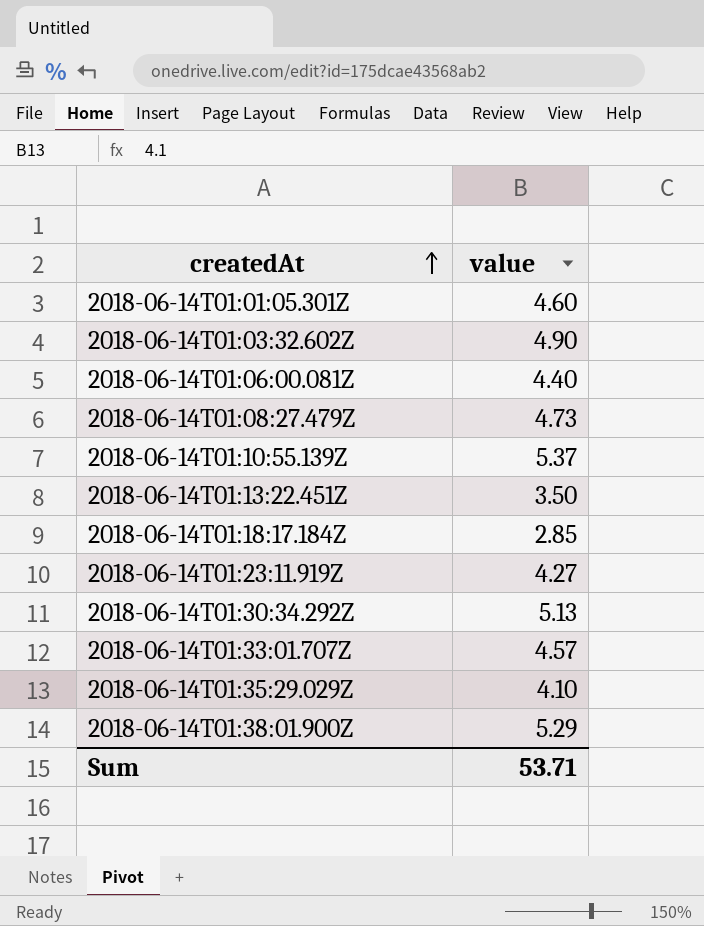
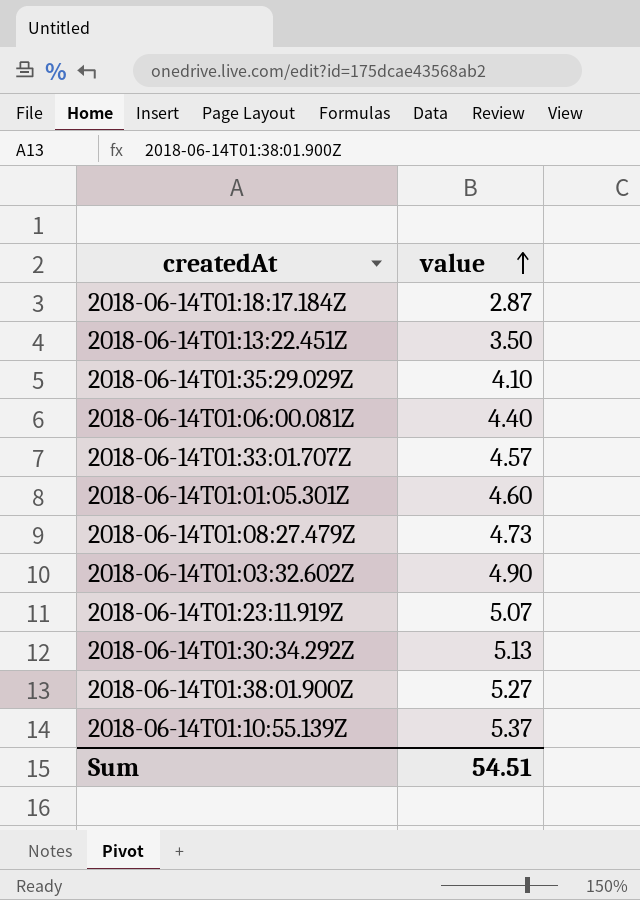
row order: createdAt ascending -> value ascending
2018-06-14T01:18:17.184Z | value: 2.85 -> 2.87
2018-06-14T01:23:11.919Z | value: 4.27 -> 5.07
2018-06-14T01:38:01.900Z | value: 5.29 -> 5.27
Sum | value: 53.71 -> 54.51

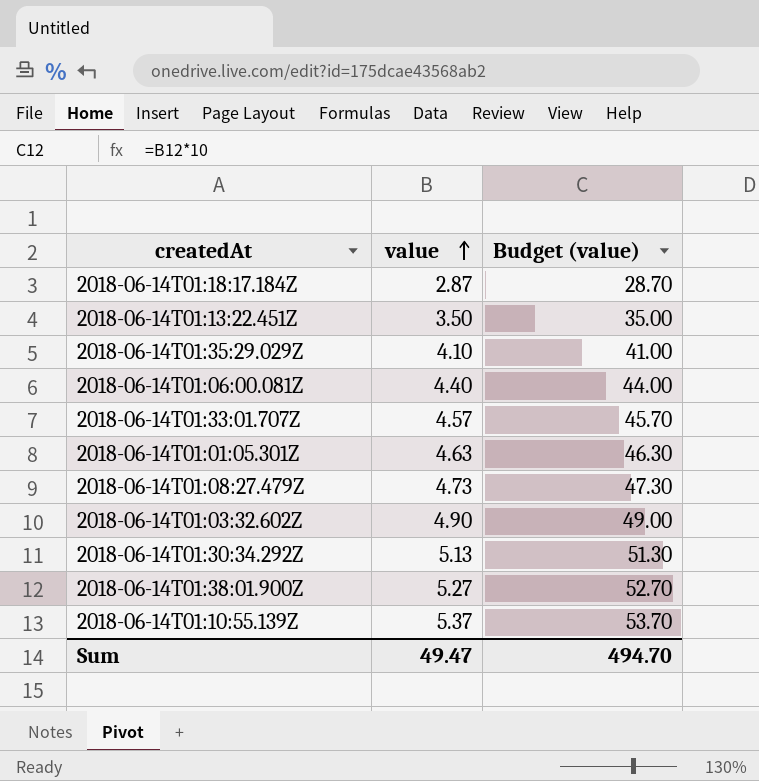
column Budget (value) | formula: none -> [value] * 10
row 2018-06-14T01:23:11.919Z: 5.07 -> none
2018-06-14T01:01:05.301Z | value: 4.60 -> 4.63
Sum | value: 54.51 -> 49.47

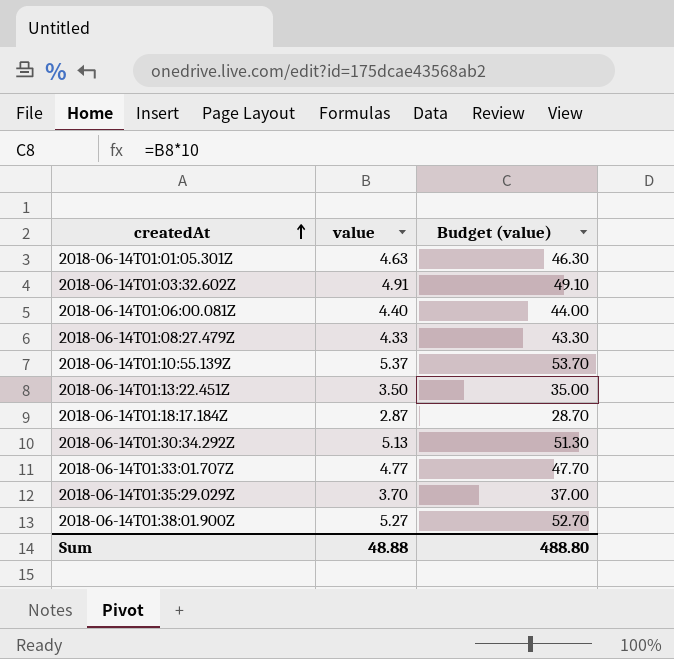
row order: value ascending -> createdAt ascending
2018-06-14T01:03:32.602Z | value: 4.90 -> 4.91
2018-06-14T01:03:32.602Z | Budget (value): 49.00 -> 49.10
2018-06-14T01:08:27.479Z | value: 4.73 -> 4.33
2018-06-14T01:08:27.479Z | Budget (value): 47.30 -> 43.30
2018-06-14T01:33:01.707Z | value: 4.57 -> 4.77
2018-06-14T01:33:01.707Z | Budget (value): 45.70 -> 47.70
2018-06-14T01:35:29.029Z | value: 4.10 -> 3.70
2018-06-14T01:35:29.029Z | Budget (value): 41.00 -> 37.00
Sum | value: 49.47 -> 48.88
Sum | Budget (value): 494.70 -> 488.80

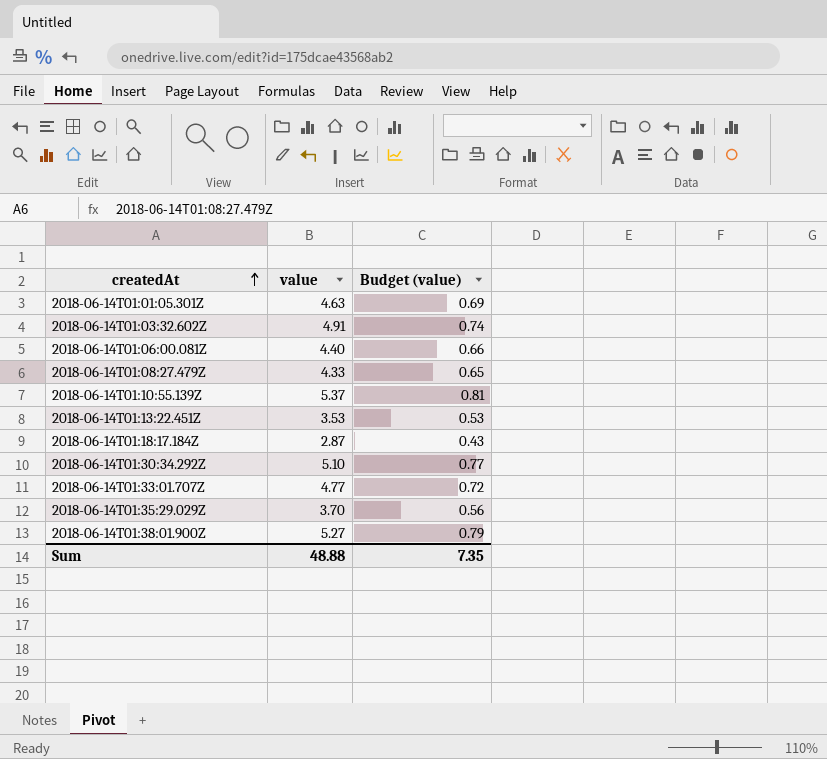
column Budget (value) | formula: [value] * 10 -> [value] * 0.15
2018-06-14T01:13:22.451Z | value: 3.50 -> 3.53
2018-06-14T01:30:34.292Z | value: 5.13 -> 5.10
Sum | Budget (value): 488.80 -> 7.35

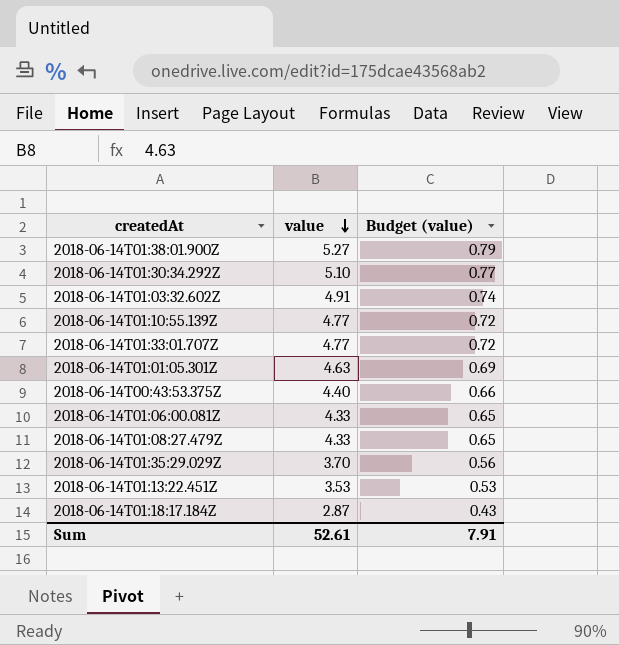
row order: createdAt ascending -> value descending
2018-06-14T01:10:55.139Z | value: 5.37 -> 4.77
2018-06-14T01:10:55.139Z | Budget (value): 0.81 -> 0.72
row 2018-06-14T00:43:53.375Z: none -> 4.40 | 0.66
2018-06-14T01:06:00.081Z | value: 4.40 -> 4.33
2018-06-14T01:06:00.081Z | Budget (value): 0.66 -> 0.65
Sum | value: 48.88 -> 52.61
Sum | Budget (value): 7.35 -> 7.91

